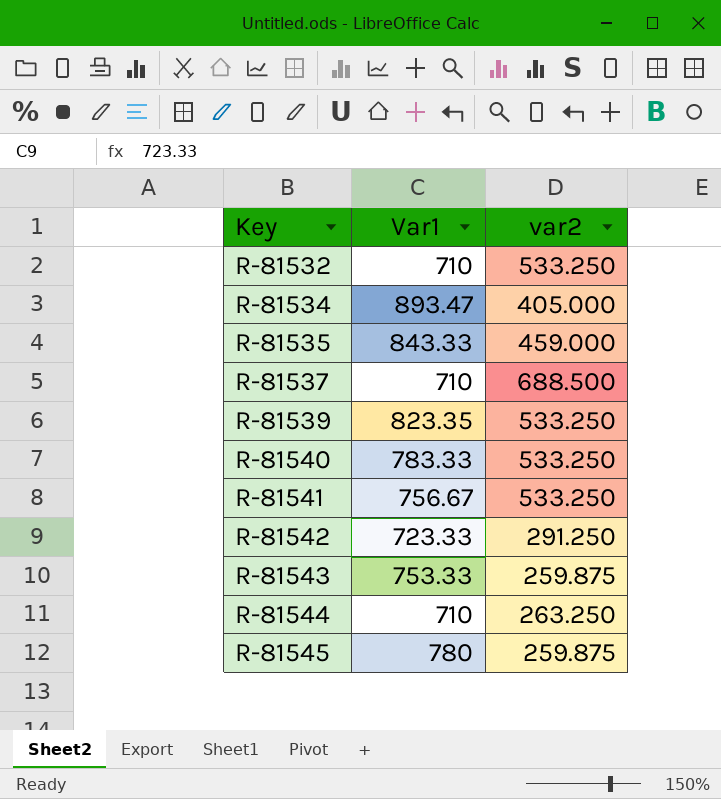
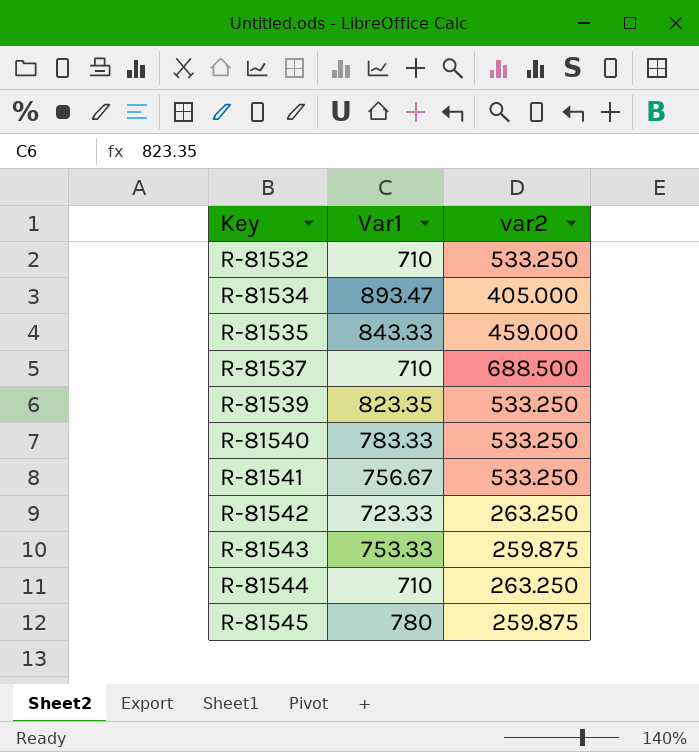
R-81542 | var2: 291.250 -> 263.250

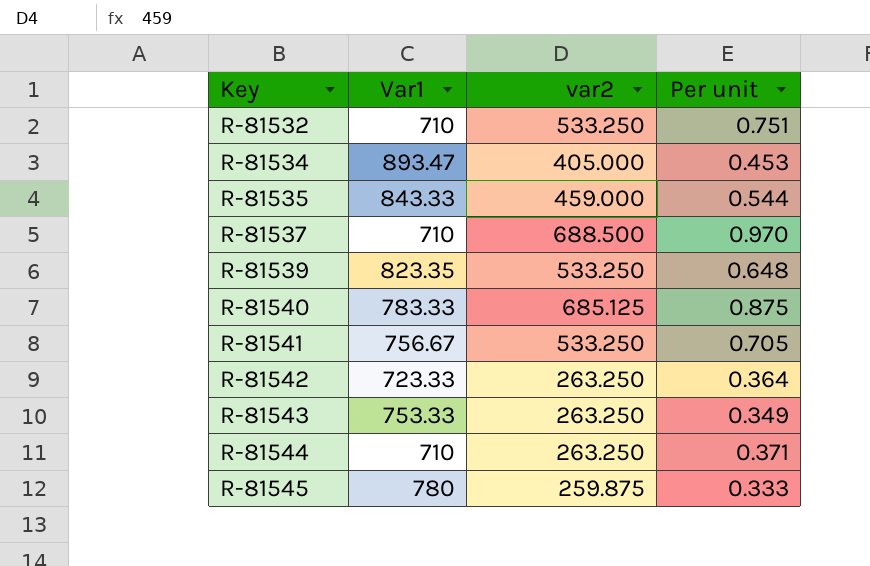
column Per unit | formula: none -> [var2] / [Var1]
R-81540 | var2: 533.250 -> 685.125
R-81543 | var2: 259.875 -> 263.250

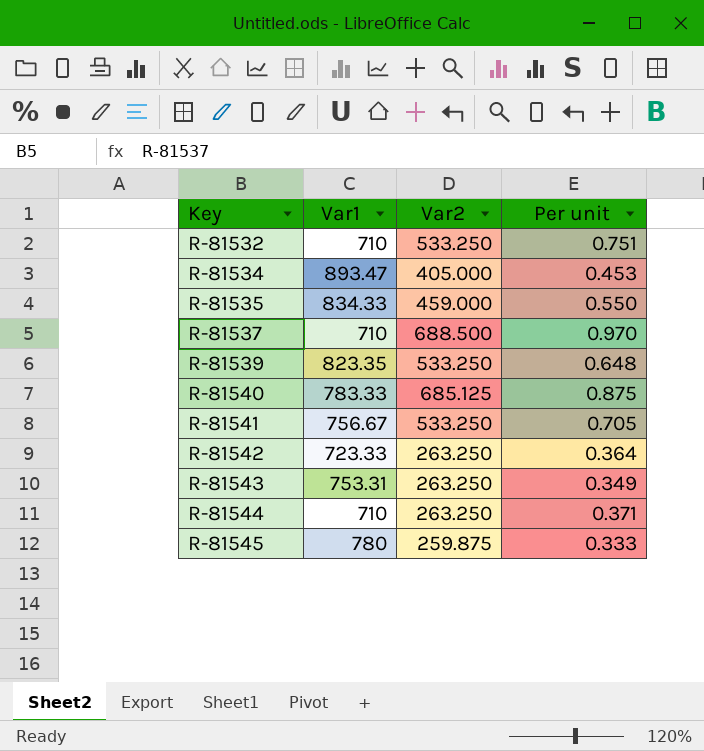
column name: var2 -> Var2
R-81535 | Var1: 843.33 -> 834.33
R-81535 | Per unit: 0.544 -> 0.550
R-81543 | Var1: 753.33 -> 753.31

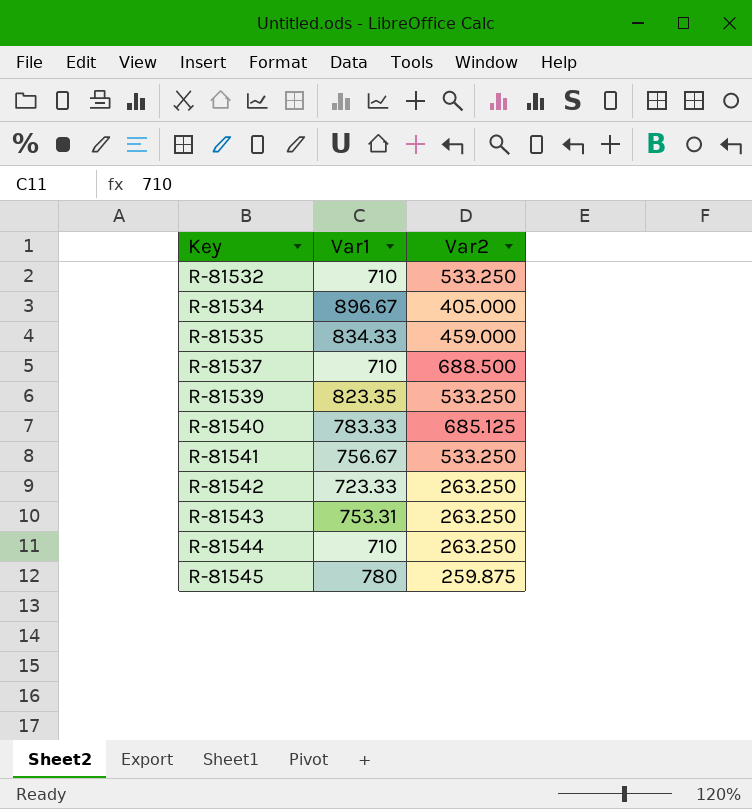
column Per unit | formula: [Var2] / [Var1] -> none
R-81534 | Var1: 893.47 -> 896.67

